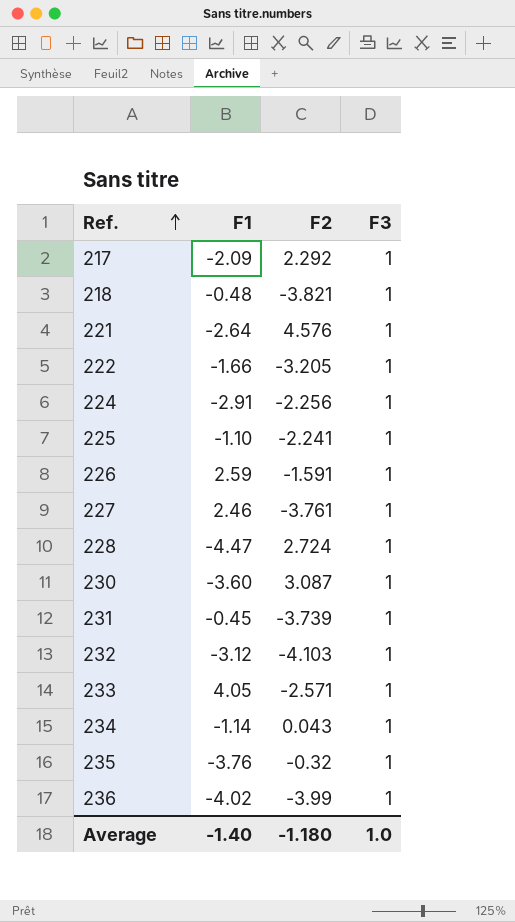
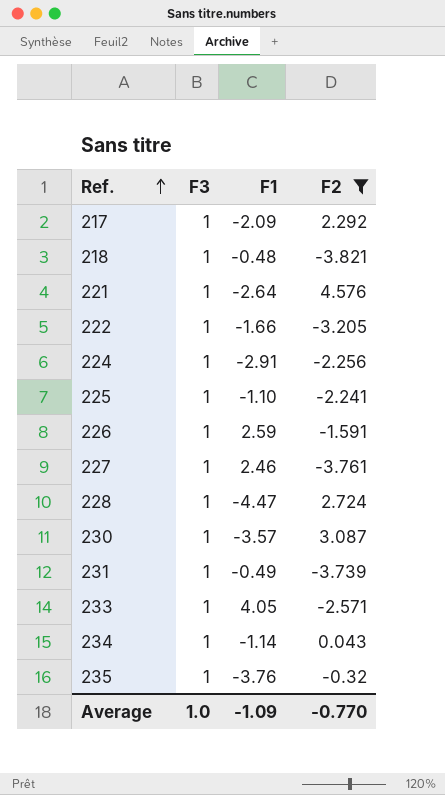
filter: none -> F2 >= -3.821
column F3 | position: 4 -> 2
230 | F1: -3.60 -> -3.57
231 | F1: -0.45 -> -0.49
Average | F1: -1.40 -> -1.09
Average | F2: -1.180 -> -0.770

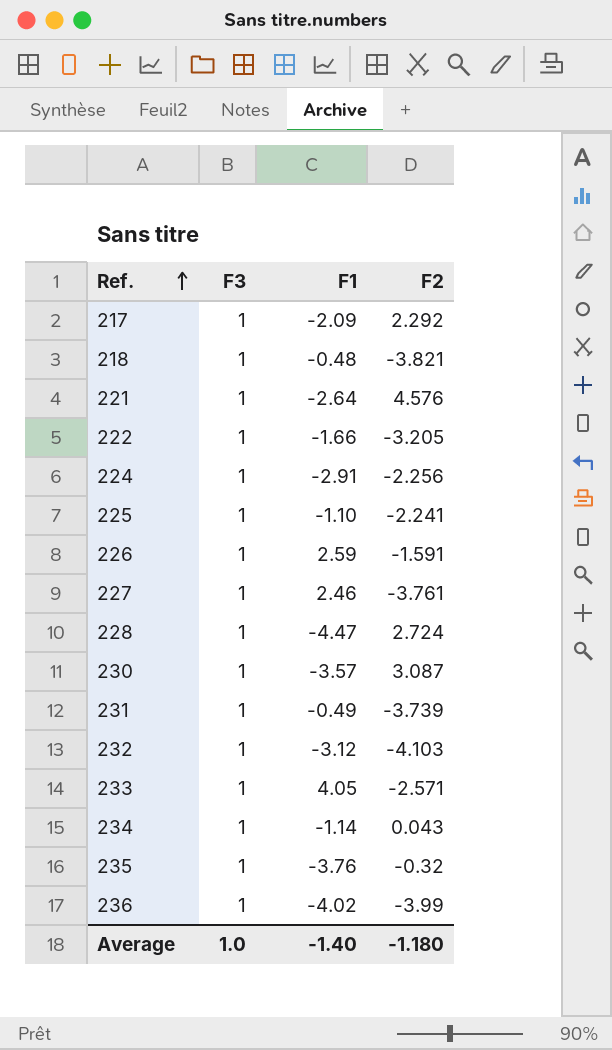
filter: F2 >= -3.821 -> none
Average | F1: -1.09 -> -1.40
Average | F2: -0.770 -> -1.180

